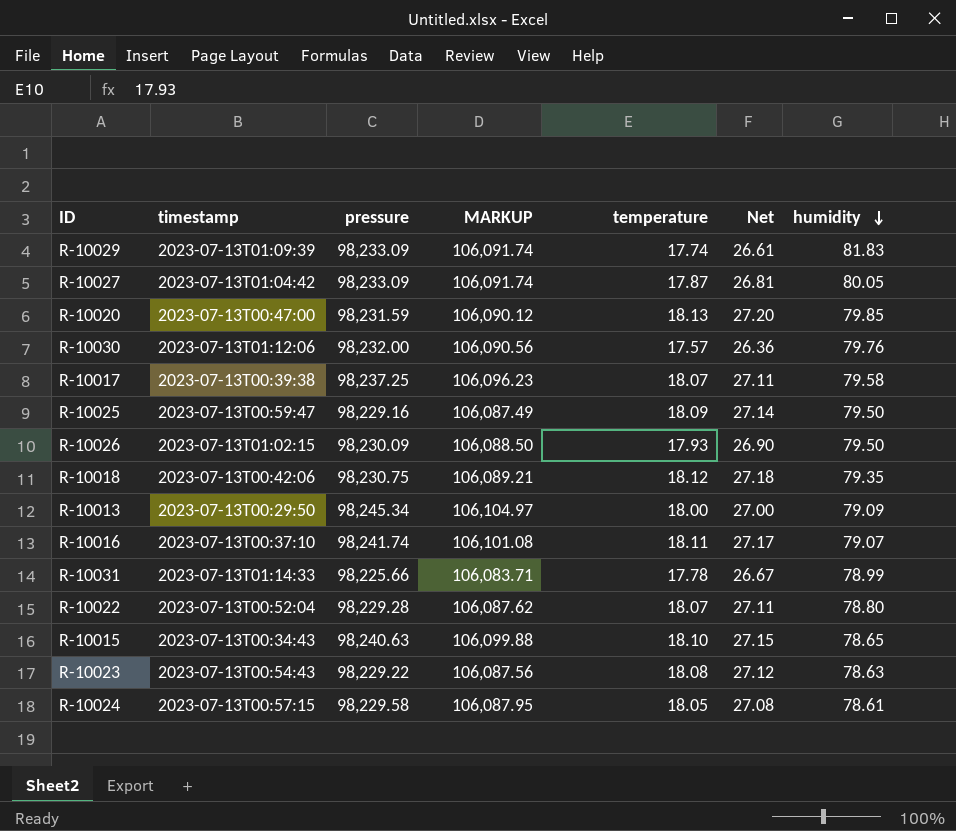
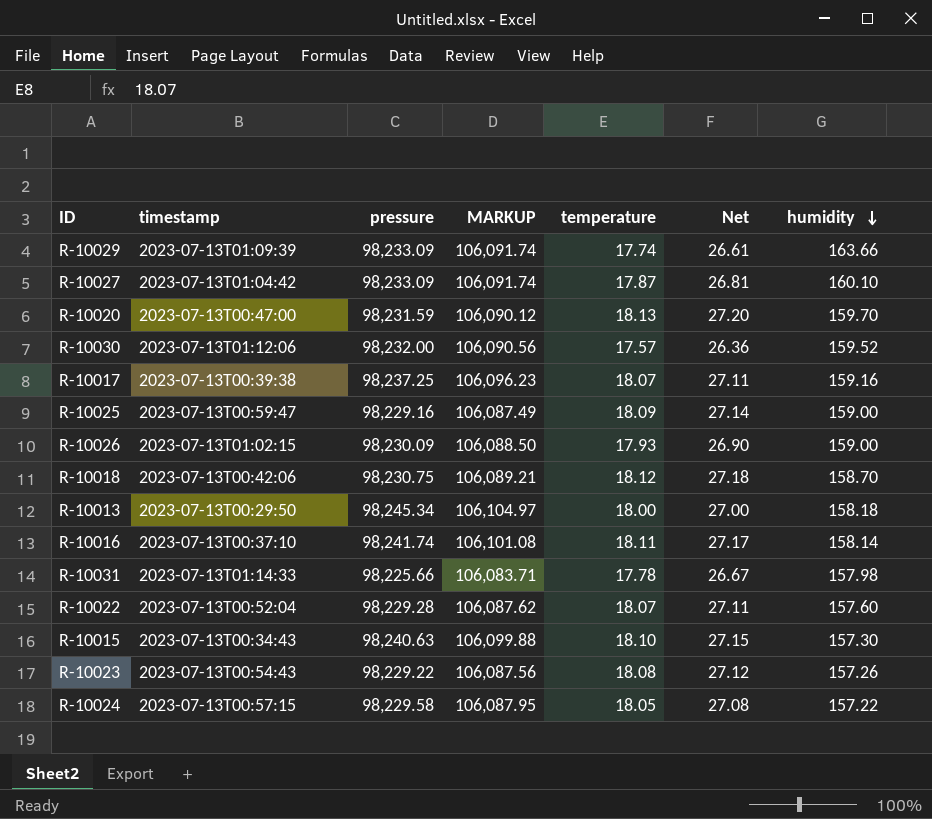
R-10029 | humidity: 81.83 -> 163.66
R-10027 | humidity: 80.05 -> 160.10
R-10020 | humidity: 79.85 -> 159.70
R-10030 | humidity: 79.76 -> 159.52
R-10017 | humidity: 79.58 -> 159.16
R-10025 | humidity: 79.50 -> 159.00
R-10026 | humidity: 79.50 -> 159.00
R-10018 | humidity: 79.35 -> 158.70
R-10013 | humidity: 79.09 -> 158.18
R-10016 | humidity: 79.07 -> 158.14
R-10031 | humidity: 78.99 -> 157.98
R-10022 | humidity: 78.80 -> 157.60
R-10015 | humidity: 78.65 -> 157.30
R-10023 | humidity: 78.63 -> 157.26
R-10024 | humidity: 78.61 -> 157.22

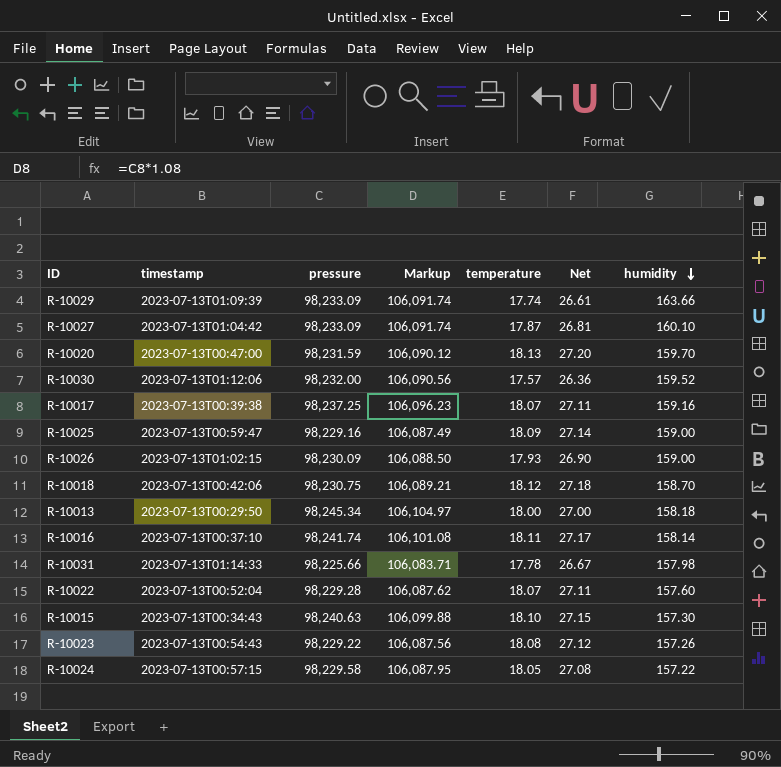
column name: MARKUP -> Markup

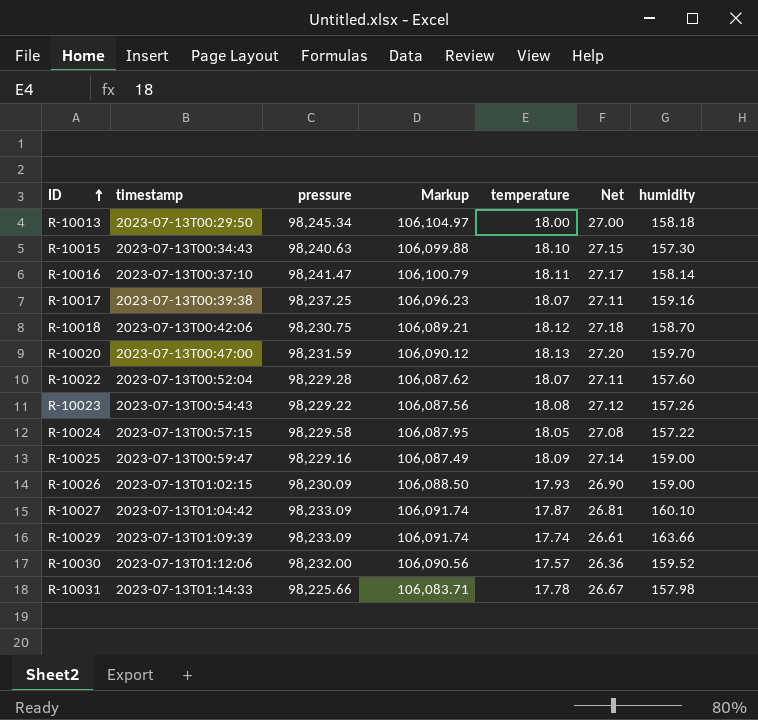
row order: humidity descending -> ID ascending
R-10016 | pressure: 98,241.74 -> 98,241.47
R-10016 | Markup: 106,101.08 -> 106,100.79

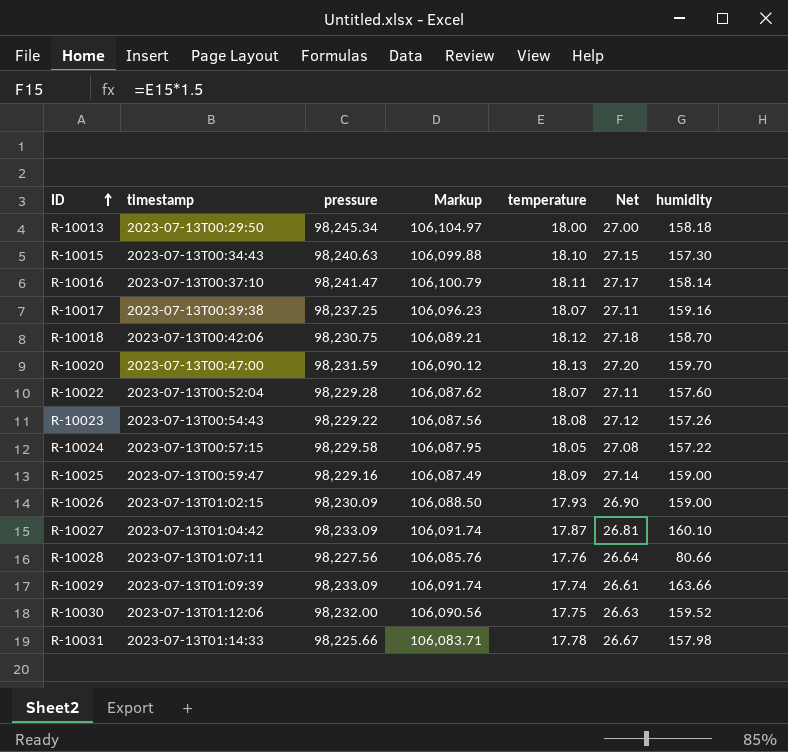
row R-10028: none -> 2023-07-13T01:07:11 | 98,227.56 | 106,085.76 | 17.76 | 26.64 | 80.66
R-10030 | temperature: 17.57 -> 17.75
R-10030 | Net: 26.36 -> 26.63

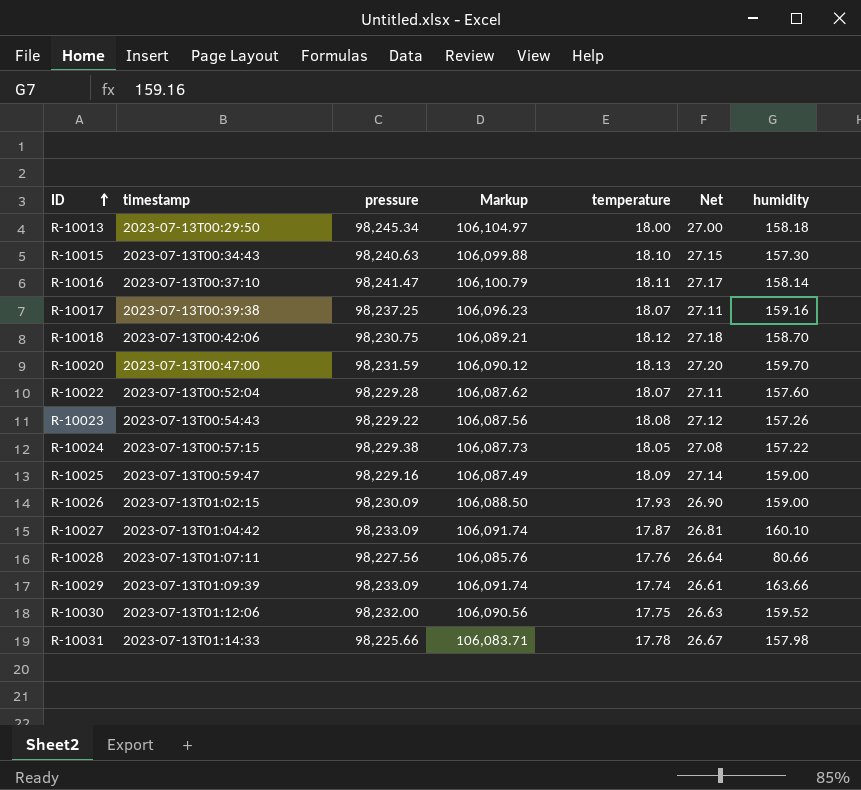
R-10024 | pressure: 98,229.58 -> 98,229.38
R-10024 | Markup: 106,087.95 -> 106,087.73

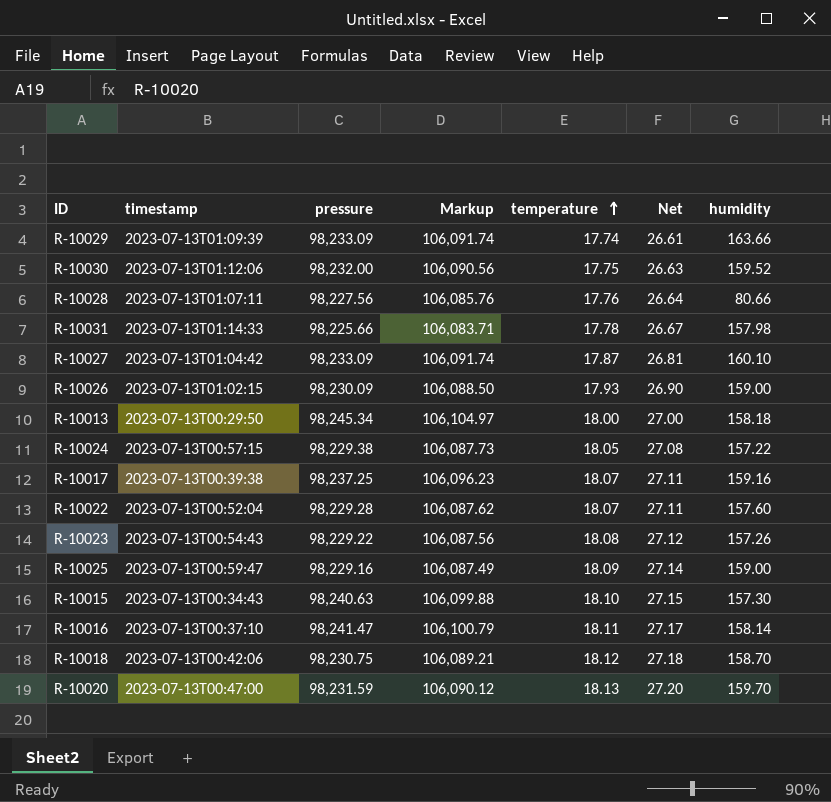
row order: ID ascending -> temperature ascending

